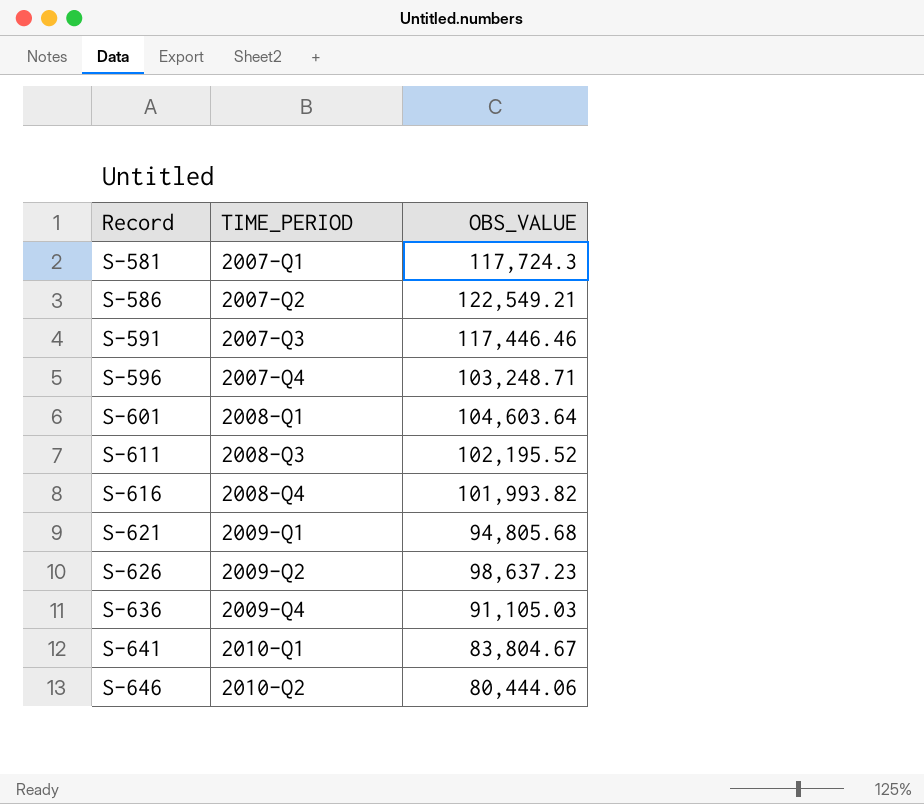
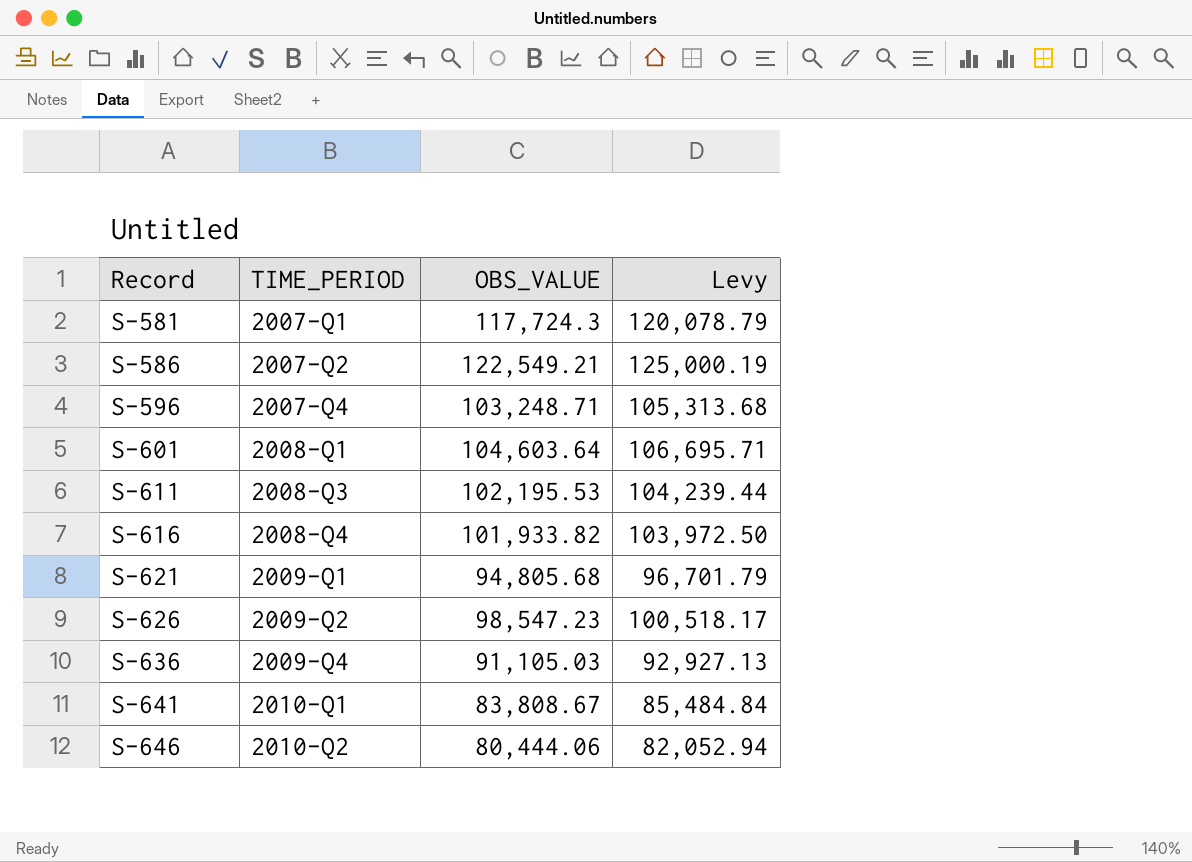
column Levy | formula: none -> [OBS_VALUE] * 1.02
row S-591: 2007-Q3 | 117,446.46 -> none
S-611 | OBS_VALUE: 102,195.52 -> 102,195.53
S-616 | OBS_VALUE: 101,993.82 -> 101,933.82
S-626 | OBS_VALUE: 98,637.23 -> 98,547.23
S-641 | OBS_VALUE: 83,804.67 -> 83,808.67

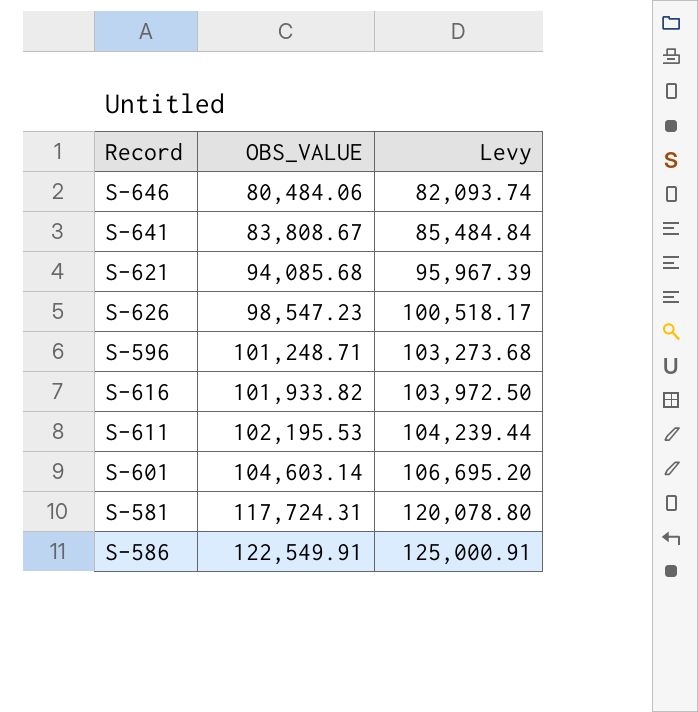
row order: Record ascending -> OBS_VALUE ascending
column TIME_PERIOD | position: 2 -> none
row S-636: 2009-Q4 | 91,105.03 | 92,927.13 -> none
S-646 | OBS_VALUE: 80,444.06 -> 80,484.06
S-646 | Levy: 82,052.94 -> 82,093.74
S-621 | OBS_VALUE: 94,805.68 -> 94,085.68
S-621 | Levy: 96,701.79 -> 95,967.39
S-596 | OBS_VALUE: 103,248.71 -> 101,248.71
S-596 | Levy: 105,313.68 -> 103,273.68
S-601 | OBS_VALUE: 104,603.64 -> 104,603.14
S-601 | Levy: 106,695.71 -> 106,695.20
S-581 | OBS_VALUE: 117,724.3 -> 117,724.31
S-581 | Levy: 120,078.79 -> 120,078.80
S-586 | OBS_VALUE: 122,549.21 -> 122,549.91
S-586 | Levy: 125,000.19 -> 125,000.91

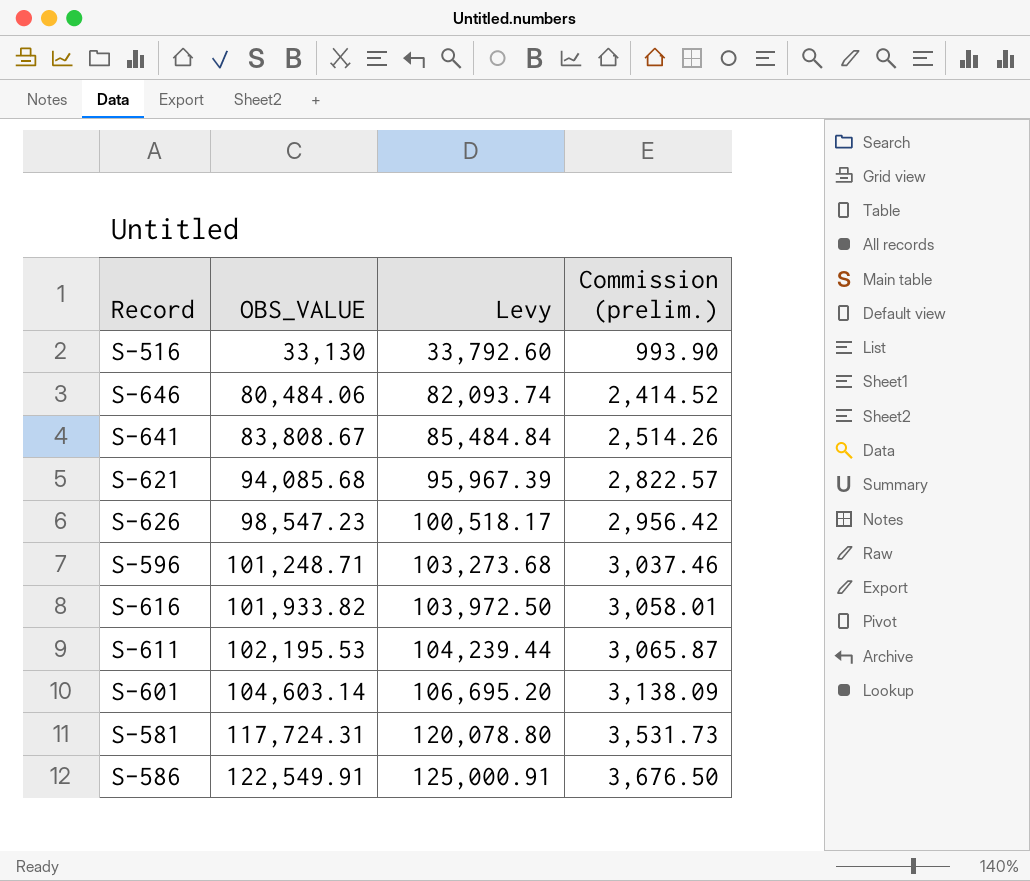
column Commission (prelim.) | formula: none -> [OBS_VALUE] * 0.03
row S-516: none -> 33,130 | 33,792.60 | 993.90

